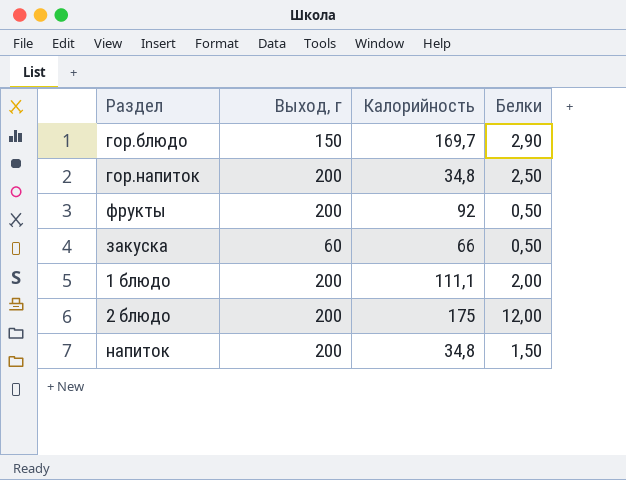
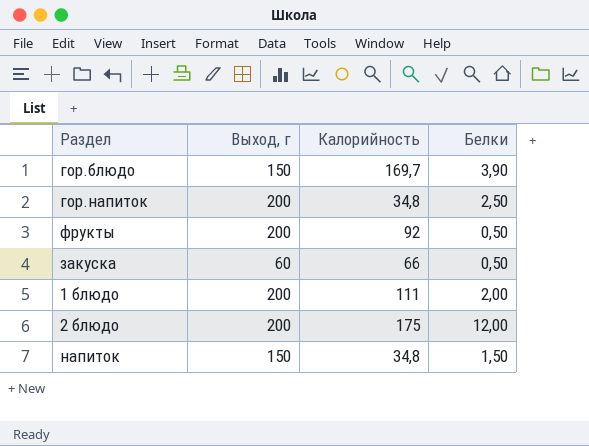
гор.блюдо | Белки: 2,90 -> 3,90
1 блюдо | Калорийность: 111,1 -> 111
напиток | Выход, г: 200 -> 150

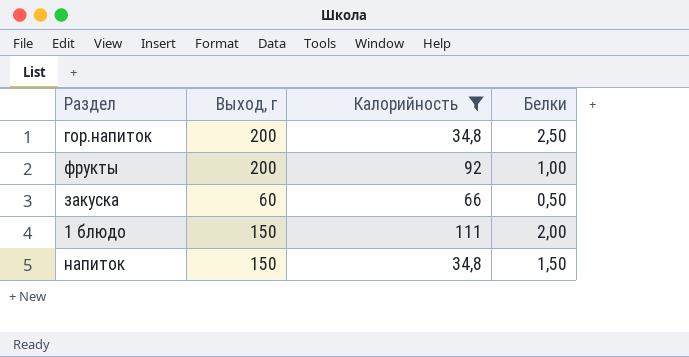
filter: none -> Калорийность <= 111
фрукты | Белки: 0,50 -> 1,00
1 блюдо | Выход, г: 200 -> 150

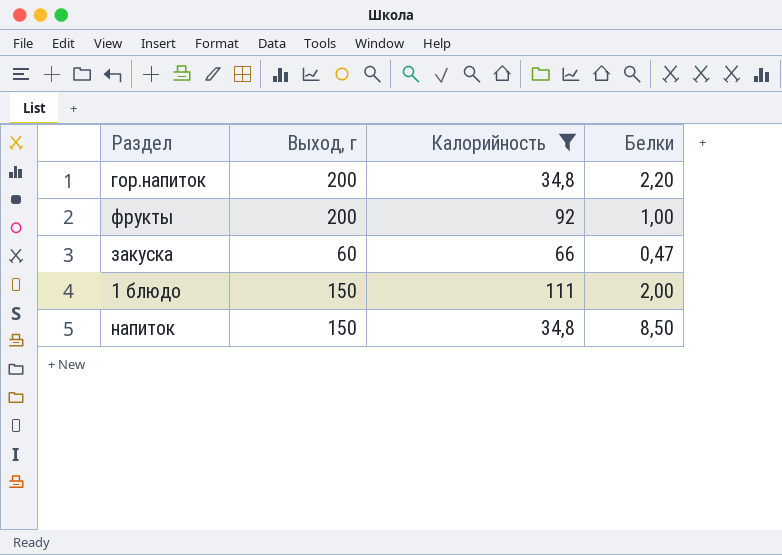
гор.напиток | Белки: 2,50 -> 2,20
закуска | Белки: 0,50 -> 0,47
напиток | Белки: 1,50 -> 8,50

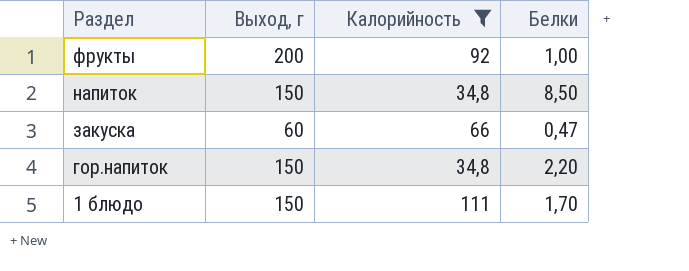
row order: none -> Раздел descending
гор.напиток | Выход, г: 200 -> 150
1 блюдо | Белки: 2,00 -> 1,70

